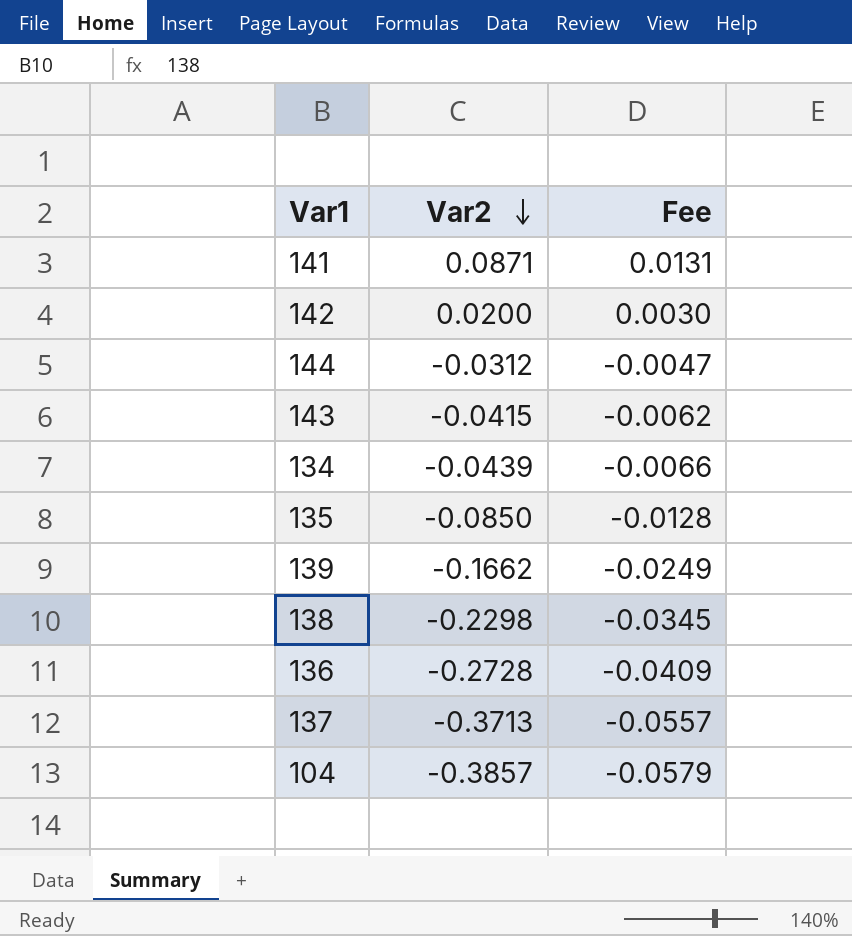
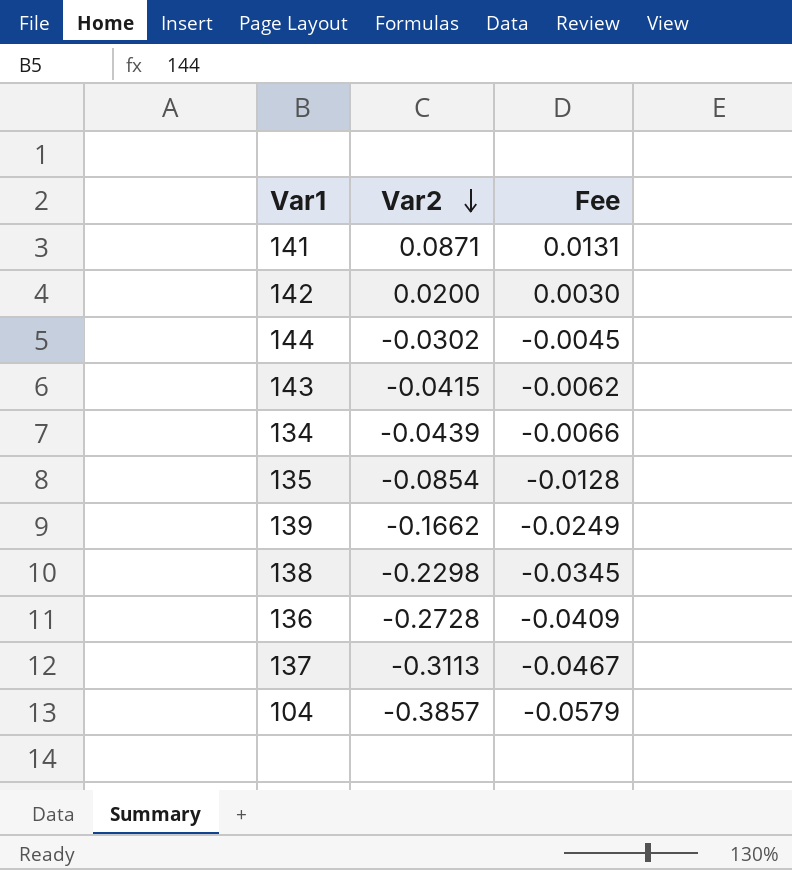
144 | Var2: -0.0312 -> -0.0302
144 | Fee: -0.0047 -> -0.0045
135 | Var2: -0.0850 -> -0.0854
137 | Var2: -0.3713 -> -0.3113
137 | Fee: -0.0557 -> -0.0467

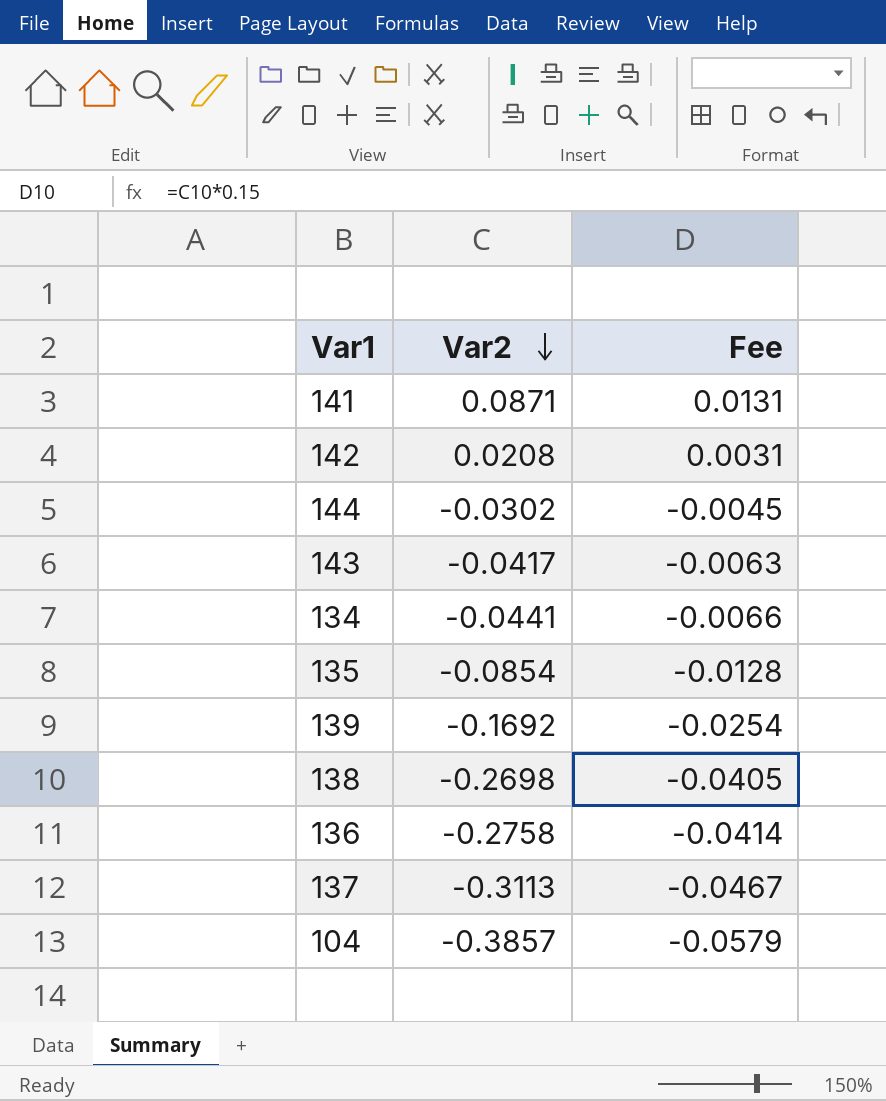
142 | Var2: 0.0200 -> 0.0208
142 | Fee: 0.0030 -> 0.0031
143 | Var2: -0.0415 -> -0.0417
143 | Fee: -0.0062 -> -0.0063
134 | Var2: -0.0439 -> -0.0441
139 | Var2: -0.1662 -> -0.1692
139 | Fee: -0.0249 -> -0.0254
138 | Var2: -0.2298 -> -0.2698
138 | Fee: -0.0345 -> -0.0405
136 | Var2: -0.2728 -> -0.2758
136 | Fee: -0.0409 -> -0.0414

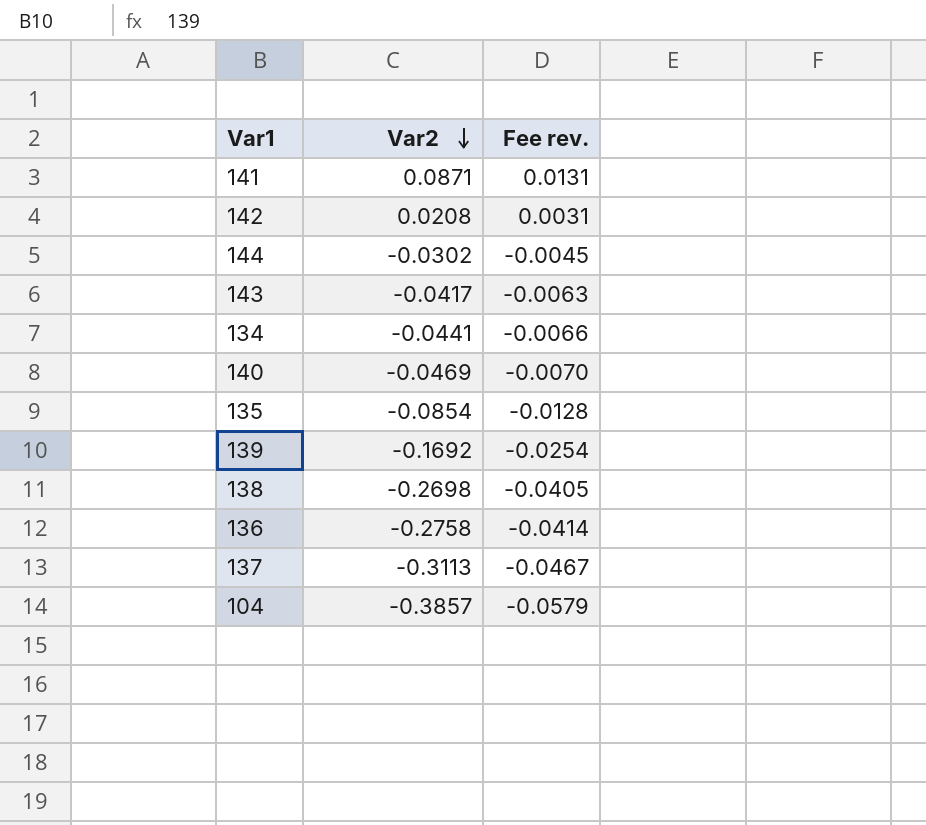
column name: Fee -> Fee rev.
row 140: none -> -0.0469 | -0.0070

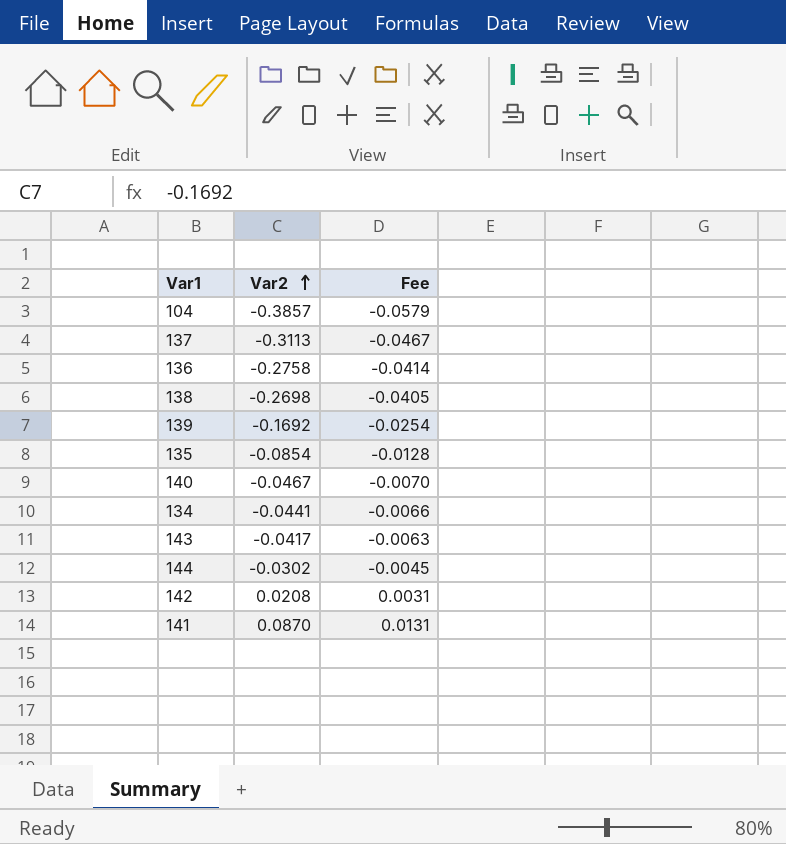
row order: Var2 descending -> Var2 ascending
column name: Fee rev. -> Fee
140 | Var2: -0.0469 -> -0.0467
141 | Var2: 0.0871 -> 0.0870

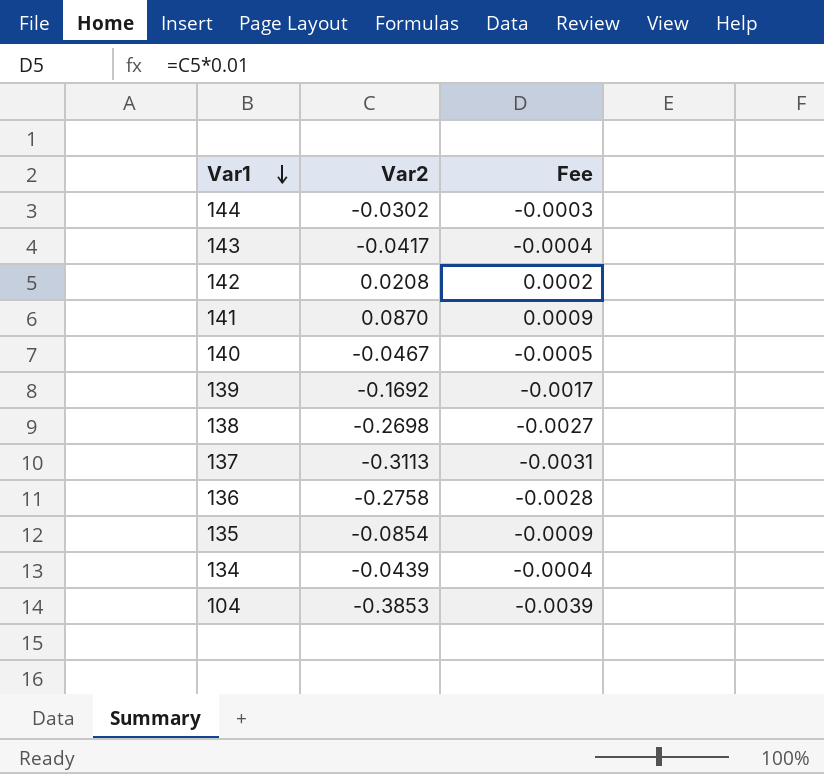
row order: Var2 ascending -> Var1 descending
column Fee | formula: [Var2] * 0.15 -> [Var2] * 0.01
134 | Var2: -0.0441 -> -0.0439
104 | Var2: -0.3857 -> -0.3853

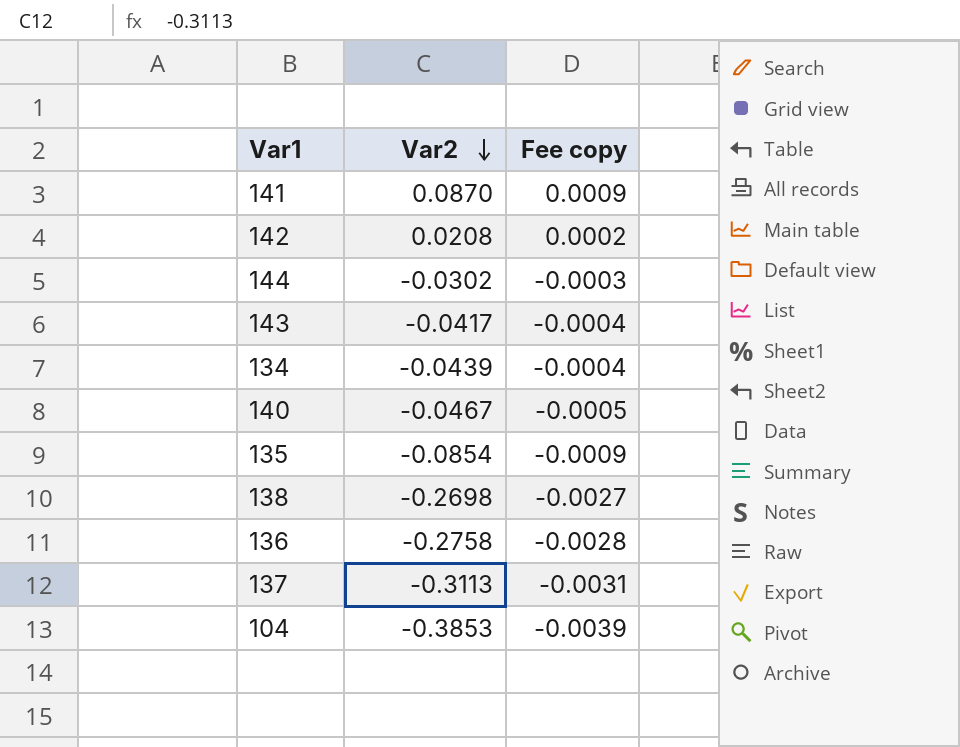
row order: Var1 descending -> Var2 descending
column name: Fee -> Fee copy
row 139: -0.1692 | -0.0017 -> none

